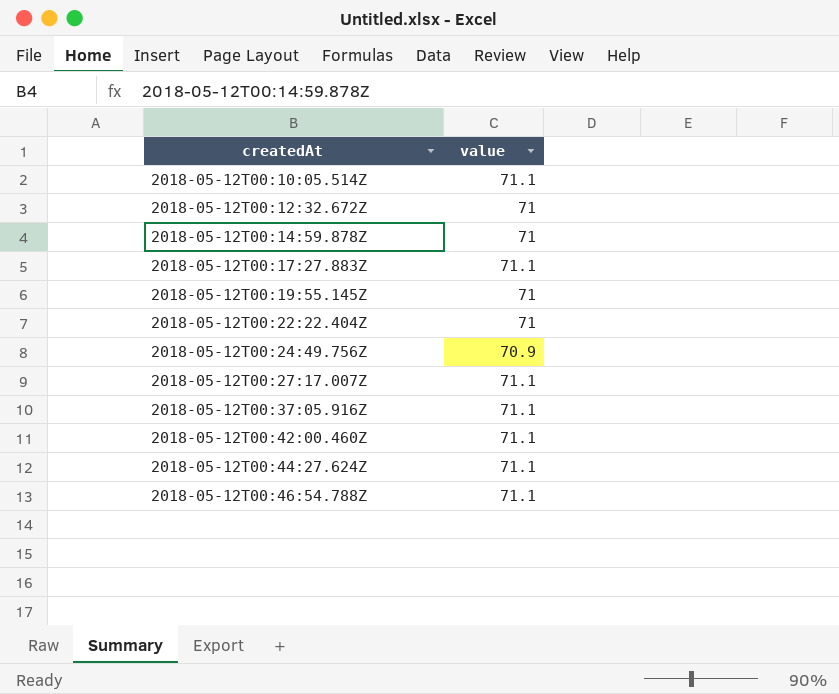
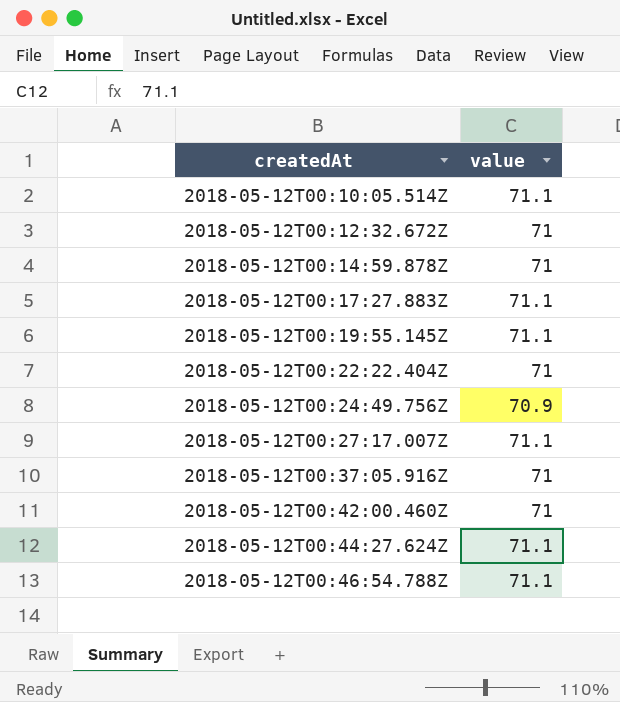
2018-05-12T00:19:55.145Z | value: 71 -> 71.1
2018-05-12T00:37:05.916Z | value: 71.1 -> 71
2018-05-12T00:42:00.460Z | value: 71.1 -> 71

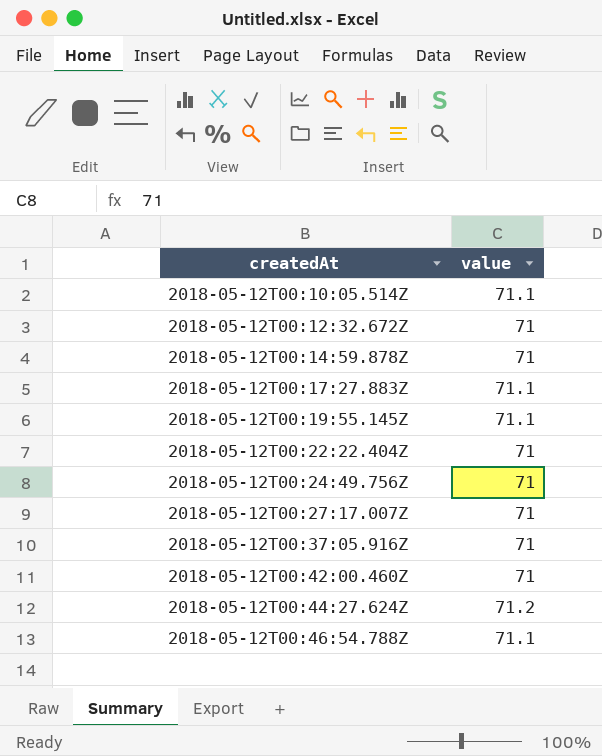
2018-05-12T00:24:49.756Z | value: 70.9 -> 71
2018-05-12T00:27:17.007Z | value: 71.1 -> 71
2018-05-12T00:44:27.624Z | value: 71.1 -> 71.2

